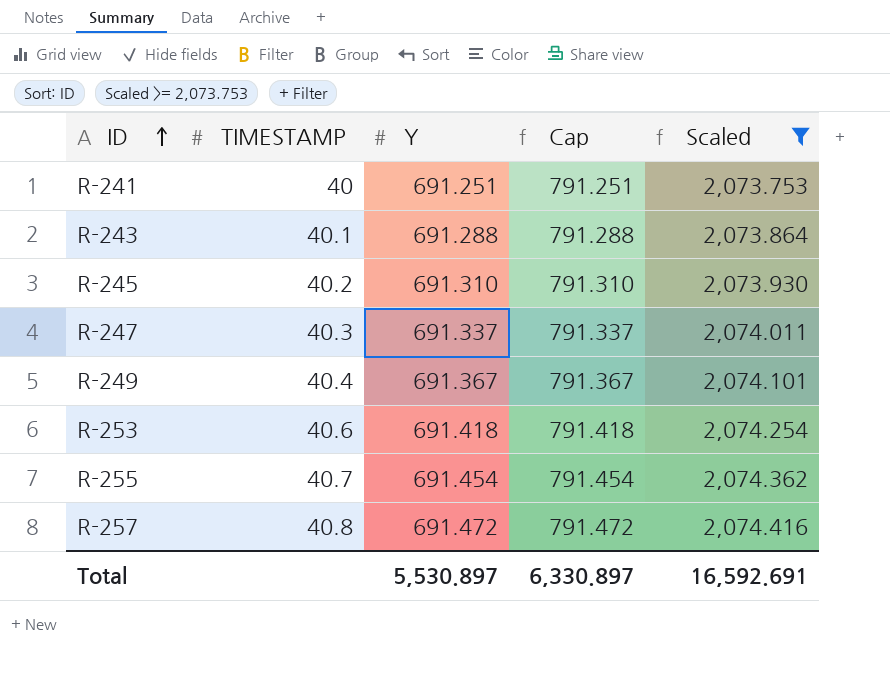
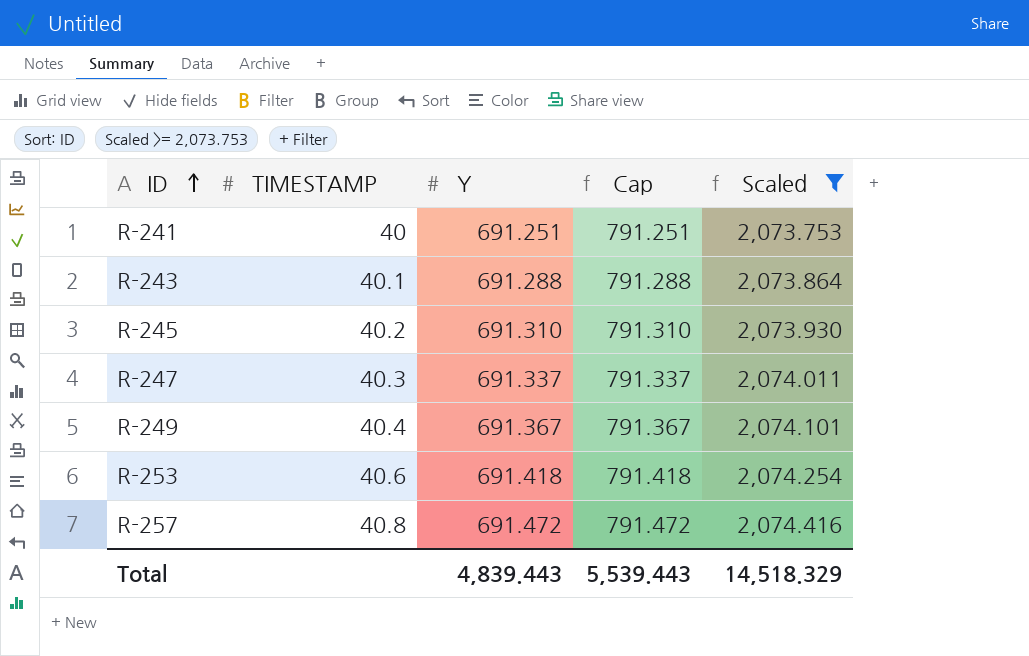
row R-255: 40.7 | 691.454 | 791.454 | 2,074.362 -> none
Total | Y: 5,530.897 -> 4,839.443
Total | Cap: 6,330.897 -> 5,539.443
Total | Scaled: 16,592.691 -> 14,518.329

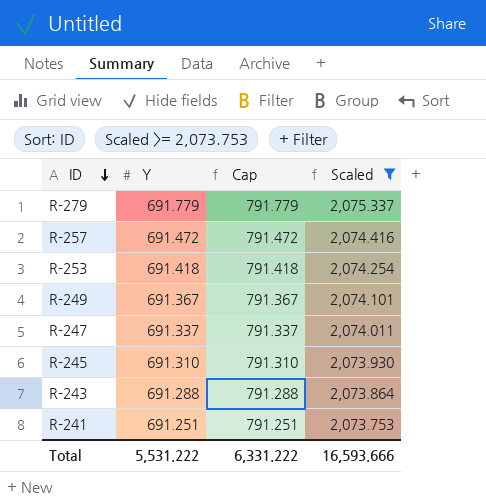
row order: ID ascending -> ID descending
column TIMESTAMP | position: 2 -> none
row R-279: none -> 691.779 | 791.779 | 2,075.337
Total | Y: 4,839.443 -> 5,531.222
Total | Cap: 5,539.443 -> 6,331.222
Total | Scaled: 14,518.329 -> 16,593.666

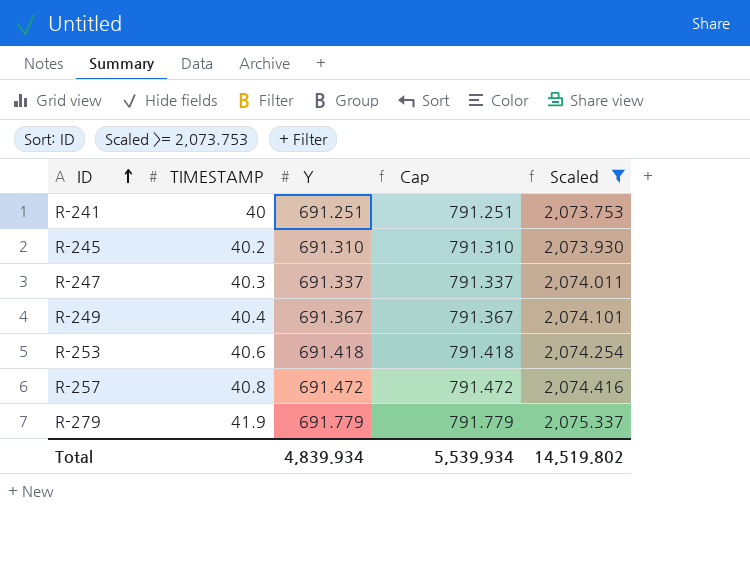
row order: ID descending -> ID ascending
column TIMESTAMP | position: none -> 2
row R-243: 691.288 | 791.288 | 2,073.864 -> none
Total | Y: 5,531.222 -> 4,839.934
Total | Cap: 6,331.222 -> 5,539.934
Total | Scaled: 16,593.666 -> 14,519.802

